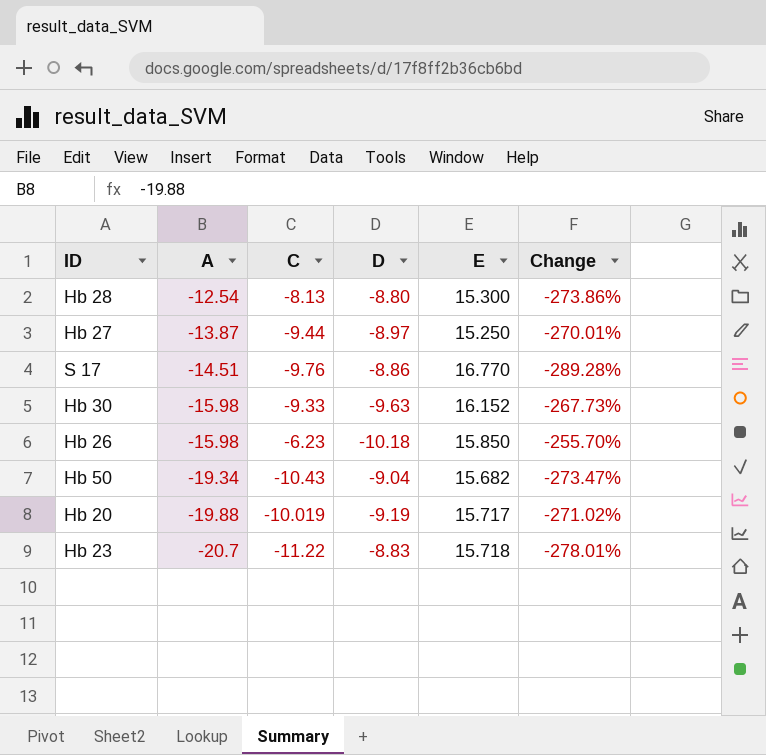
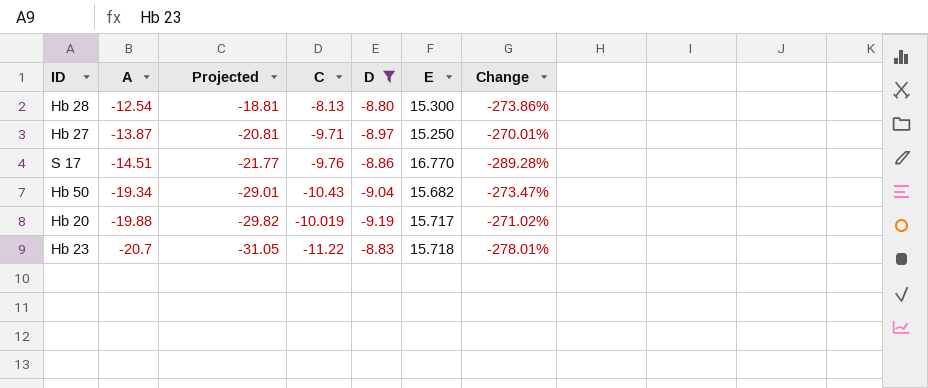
filter: none -> D >= -9.19
column Projected | formula: none -> [A] * 1.5
Hb 27 | C: -9.44 -> -9.71

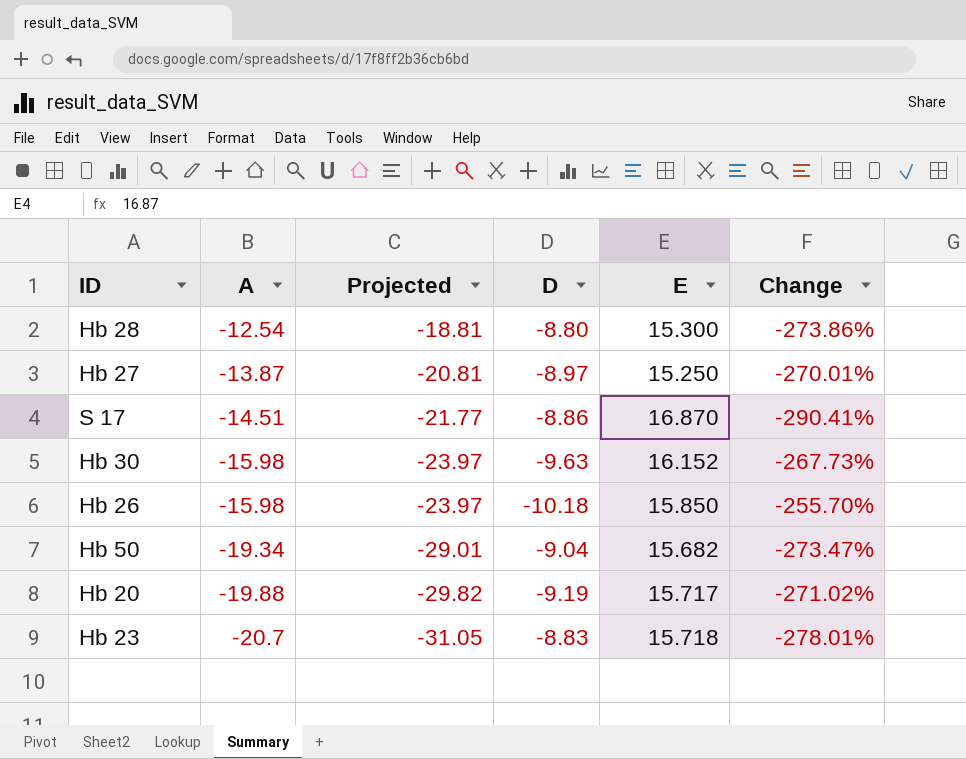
filter: D >= -9.19 -> none
column C | position: 4 -> none
S 17 | E: 16.770 -> 16.870
S 17 | Change: -289.28% -> -290.41%

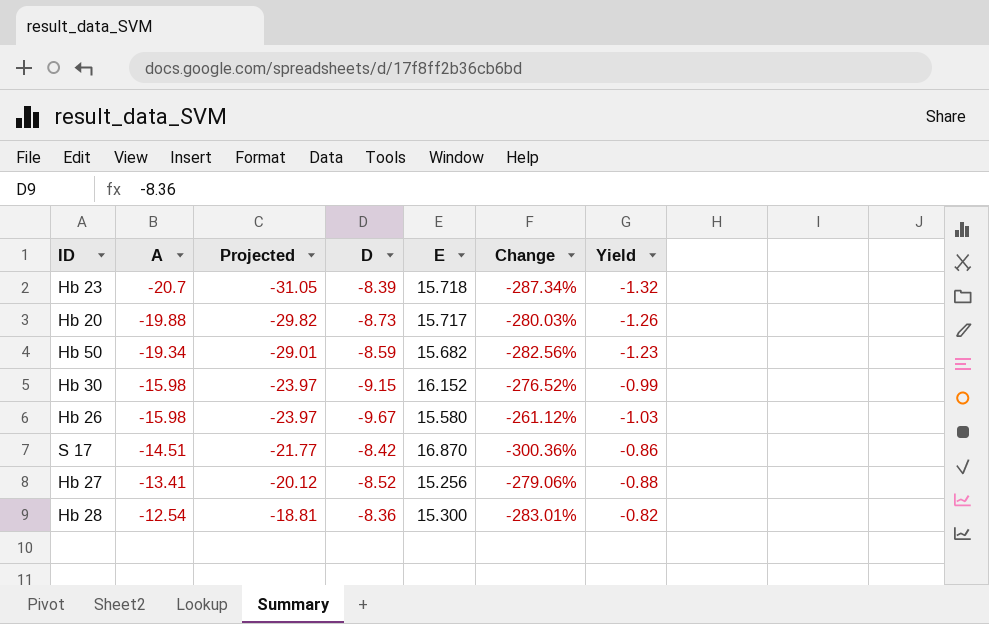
row order: A descending -> A ascending
column Yield | formula: none -> [A] / [E]
Hb 23 | D: -8.83 -> -8.39
Hb 23 | Change: -278.01% -> -287.34%
Hb 20 | D: -9.19 -> -8.73
Hb 20 | Change: -271.02% -> -280.03%
Hb 50 | D: -9.04 -> -8.59
Hb 50 | Change: -273.47% -> -282.56%
Hb 30 | D: -9.63 -> -9.15
Hb 30 | Change: -267.73% -> -276.52%
Hb 26 | D: -10.18 -> -9.67
Hb 26 | E: 15.850 -> 15.580
Hb 26 | Change: -255.70% -> -261.12%
S 17 | D: -8.86 -> -8.42
S 17 | Change: -290.41% -> -300.36%
Hb 27 | A: -13.87 -> -13.41
Hb 27 | Projected: -20.81 -> -20.12
Hb 27 | D: -8.97 -> -8.52
Hb 27 | E: 15.250 -> 15.256
Hb 27 | Change: -270.01% -> -279.06%
Hb 28 | D: -8.80 -> -8.36
Hb 28 | Change: -273.86% -> -283.01%

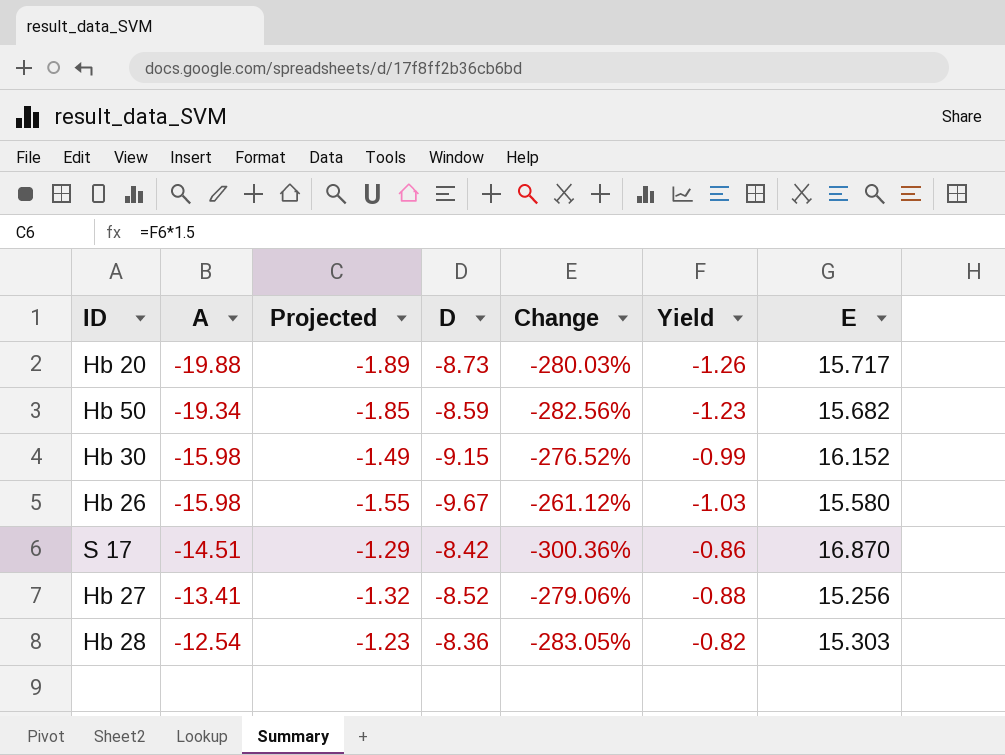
column Projected | formula: [A] * 1.5 -> [Yield] * 1.5
column E | position: 5 -> 7
row Hb 23: -20.7 | -31.05 | -8.39 | 15.718 | -287.34% | -1.32 -> none
Hb 28 | Change: -283.01% -> -283.05%
Hb 28 | E: 15.300 -> 15.303

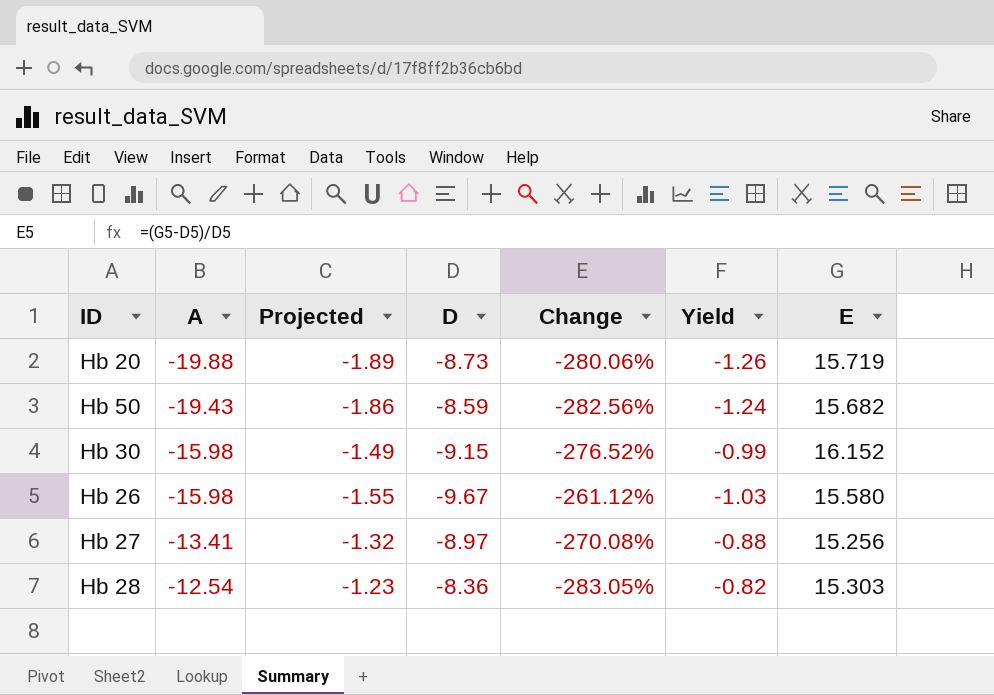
row S 17: -14.51 | -1.29 | -8.42 | -300.36% | -0.86 | 16.870 -> none
Hb 20 | Change: -280.03% -> -280.06%
Hb 20 | E: 15.717 -> 15.719
Hb 50 | A: -19.34 -> -19.43
Hb 50 | Projected: -1.85 -> -1.86
Hb 50 | Yield: -1.23 -> -1.24
Hb 27 | D: -8.52 -> -8.97
Hb 27 | Change: -279.06% -> -270.08%

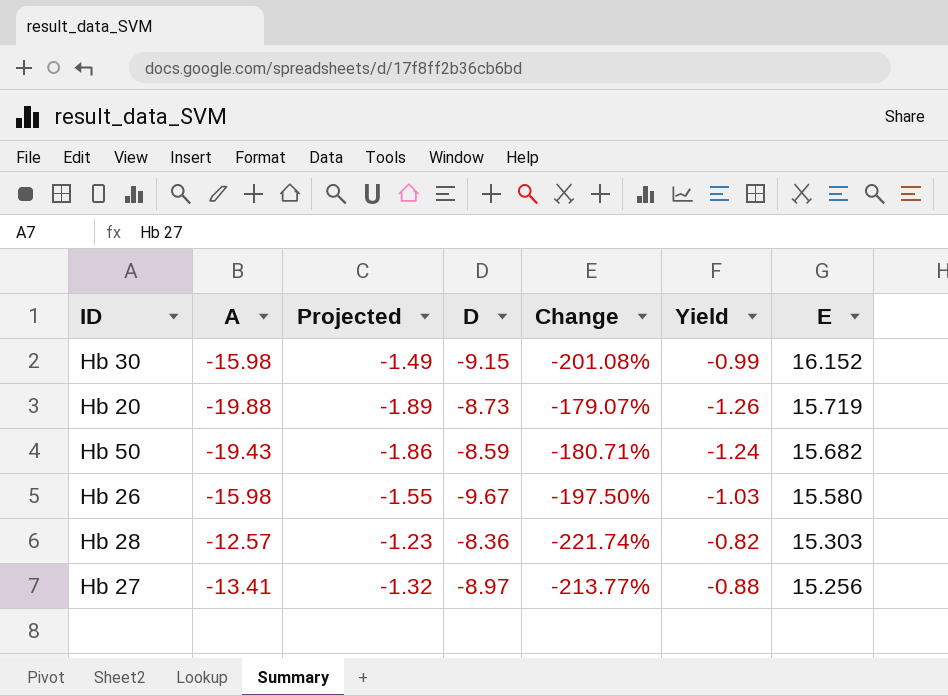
row order: A ascending -> E descending
column Change | formula: ([E] - [D]) / [D] -> ([E] - [A]) / [A]
Hb 28 | A: -12.54 -> -12.57

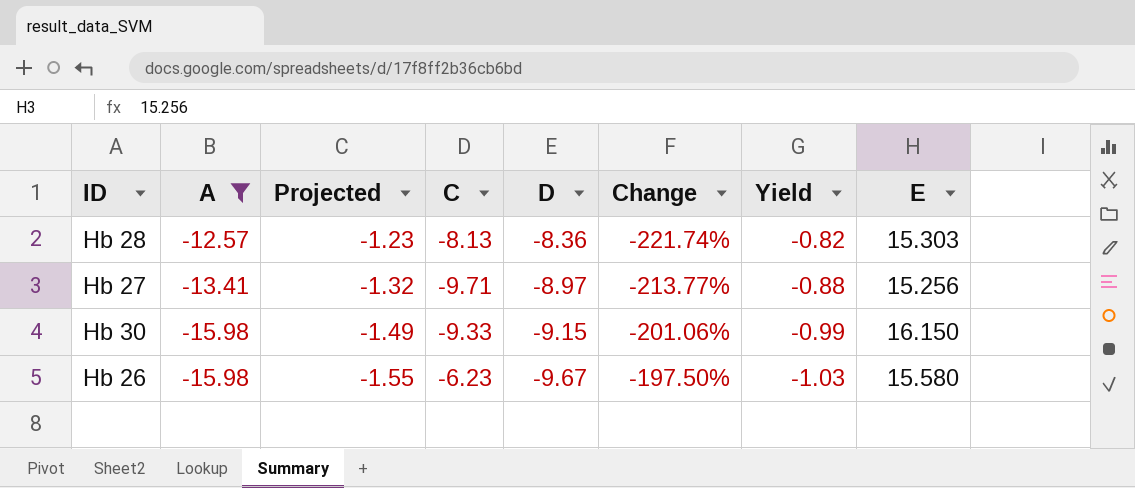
filter: none -> A >= -15.98
row order: E descending -> A descending
column C | position: none -> 4
Hb 30 | Change: -201.08% -> -201.06%
Hb 30 | E: 16.152 -> 16.150

